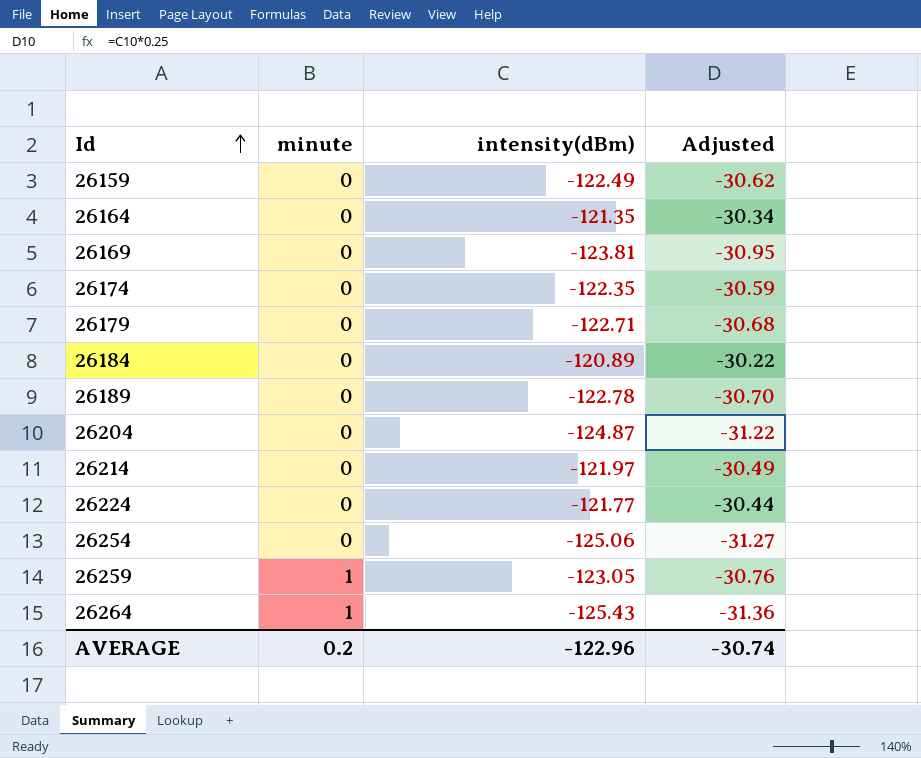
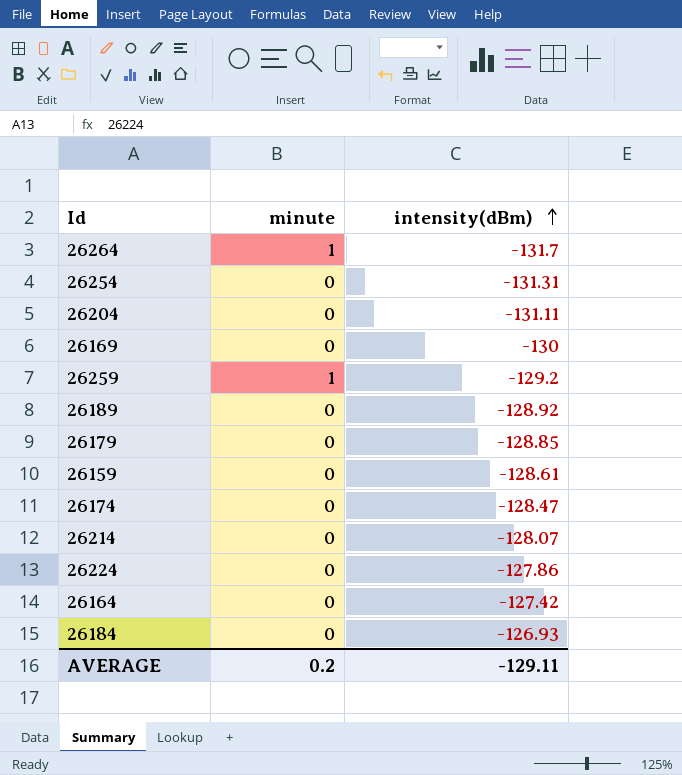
row order: Id ascending -> intensity(dBm) ascending
column Adjusted | formula: [intensity(dBm)] * 0.25 -> none
26264 | intensity(dBm): -125.43 -> -131.7
26254 | intensity(dBm): -125.06 -> -131.31
26204 | intensity(dBm): -124.87 -> -131.11
26169 | intensity(dBm): -123.81 -> -130
26259 | intensity(dBm): -123.05 -> -129.2
26189 | intensity(dBm): -122.78 -> -128.92
26179 | intensity(dBm): -122.71 -> -128.85
26159 | intensity(dBm): -122.49 -> -128.61
26174 | intensity(dBm): -122.35 -> -128.47
26214 | intensity(dBm): -121.97 -> -128.07
26224 | intensity(dBm): -121.77 -> -127.86
26164 | intensity(dBm): -121.35 -> -127.42
26184 | intensity(dBm): -120.89 -> -126.93
AVERAGE | intensity(dBm): -122.96 -> -129.11

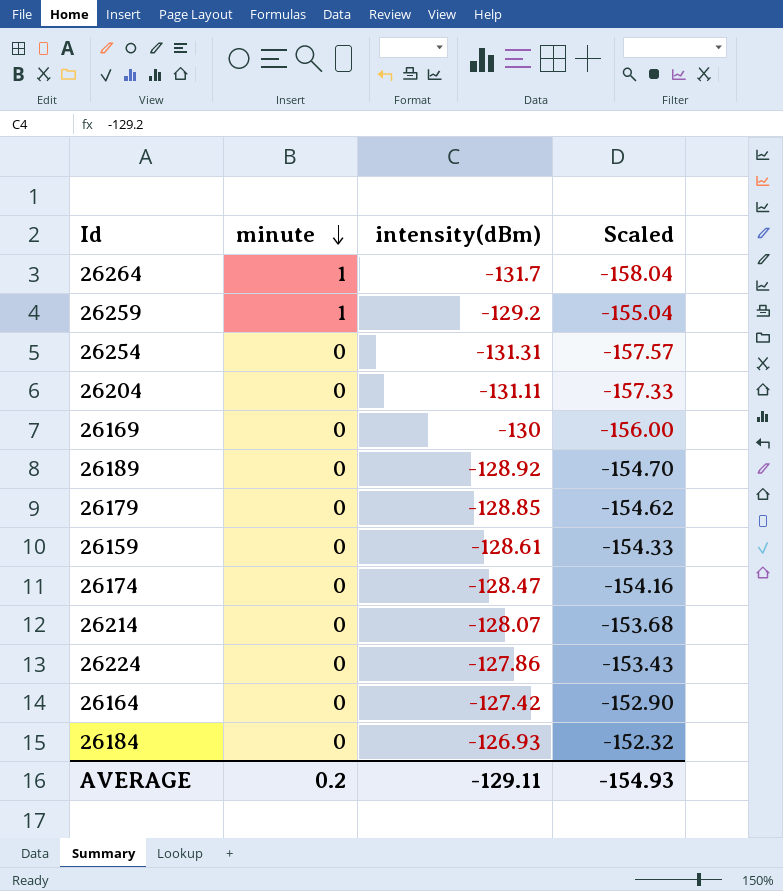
row order: intensity(dBm) ascending -> minute descending
column Scaled | formula: none -> [intensity(dBm)] * 1.2

